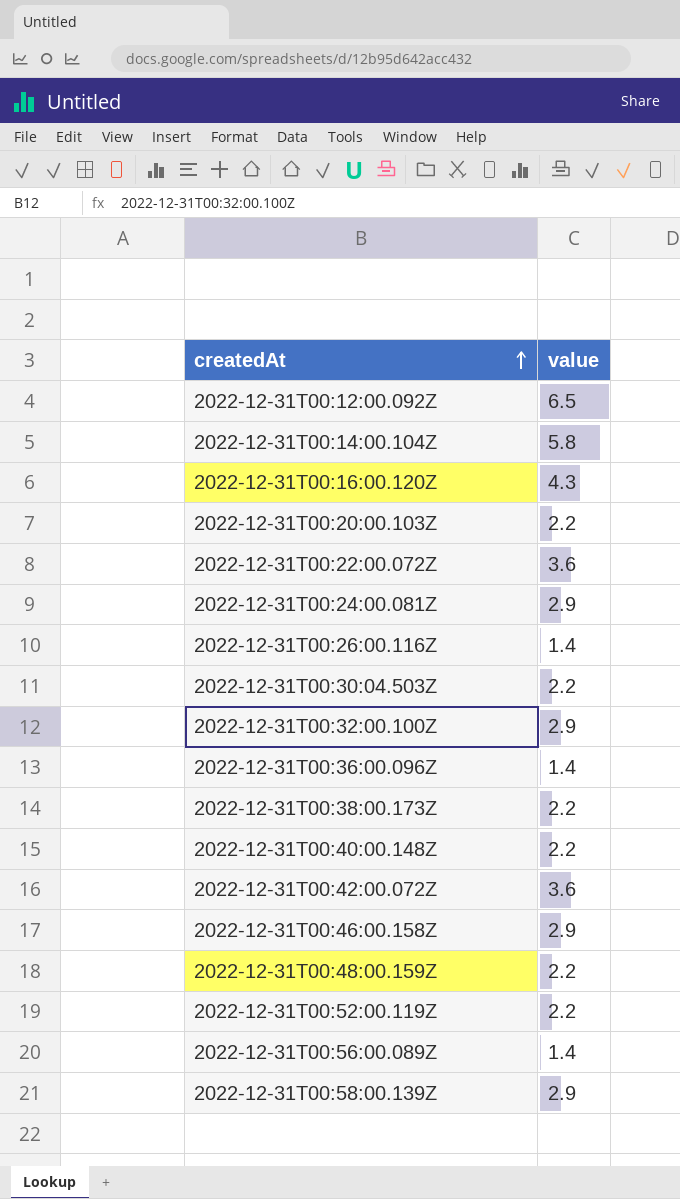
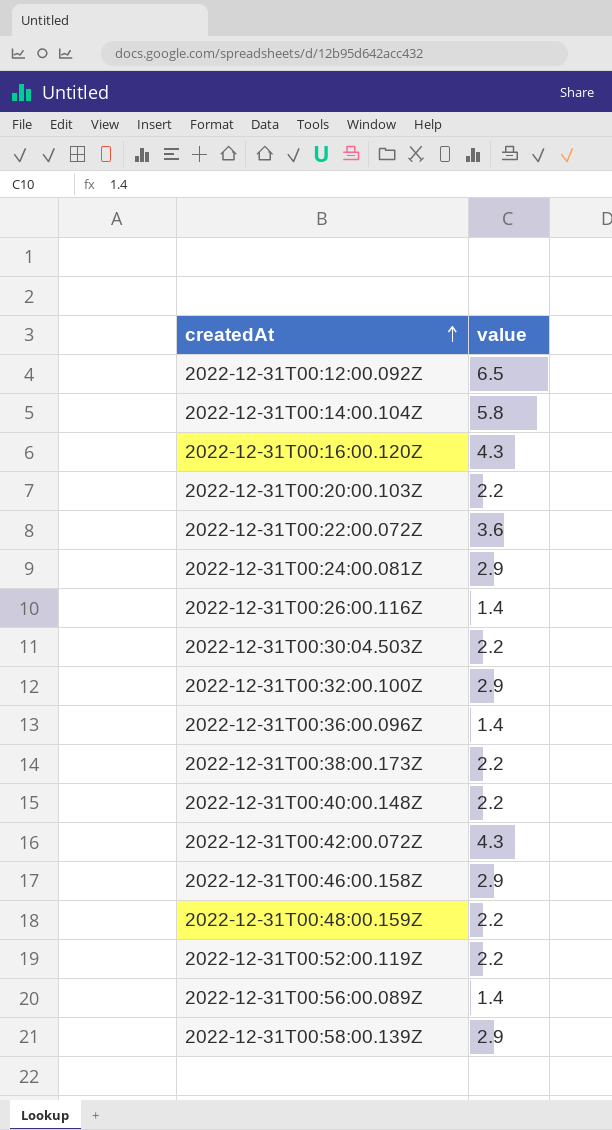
2022-12-31T00:42:00.072Z | value: 3.6 -> 4.3

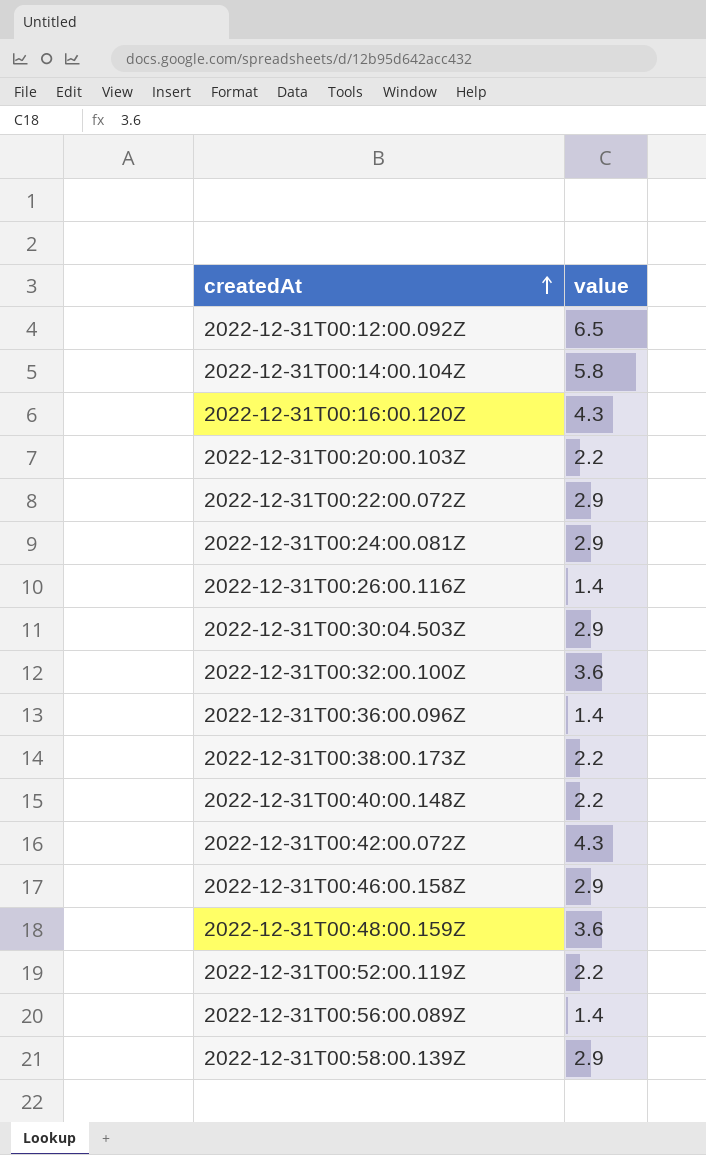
2022-12-31T00:22:00.072Z | value: 3.6 -> 2.9
2022-12-31T00:30:04.503Z | value: 2.2 -> 2.9
2022-12-31T00:32:00.100Z | value: 2.9 -> 3.6
2022-12-31T00:48:00.159Z | value: 2.2 -> 3.6

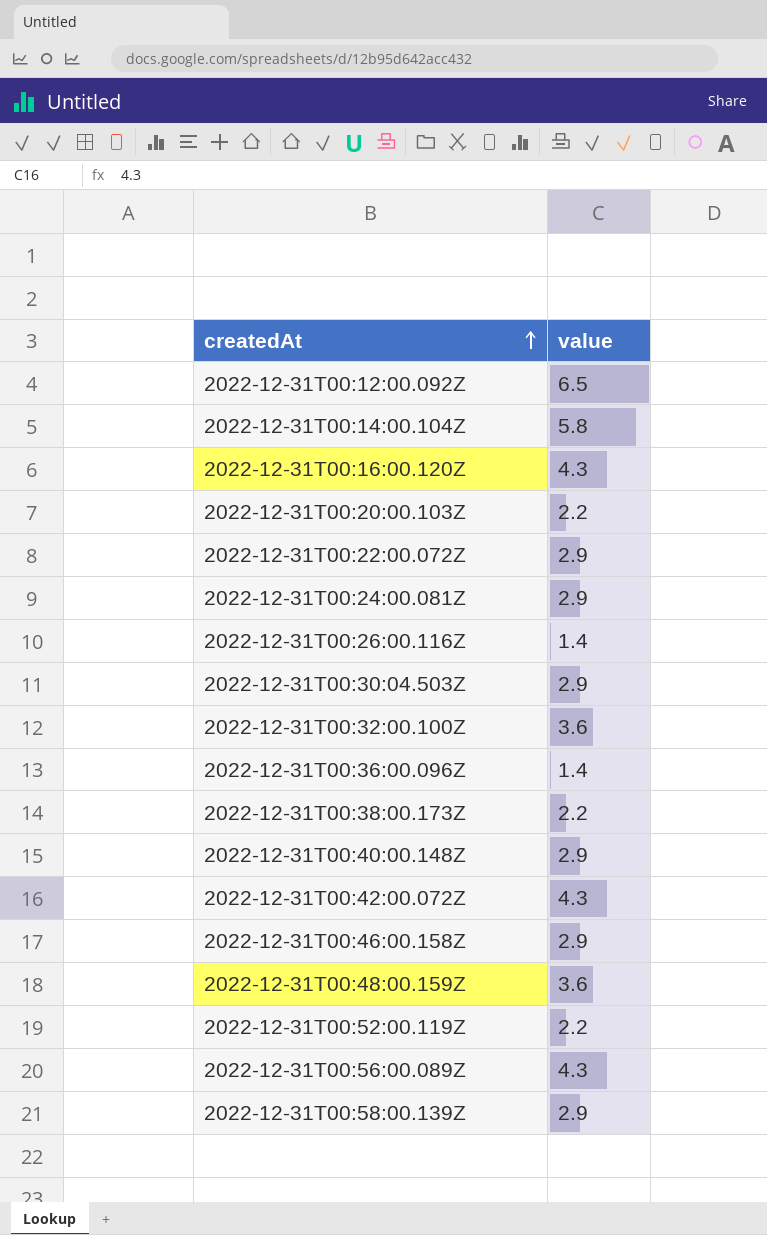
2022-12-31T00:40:00.148Z | value: 2.2 -> 2.9
2022-12-31T00:56:00.089Z | value: 1.4 -> 4.3

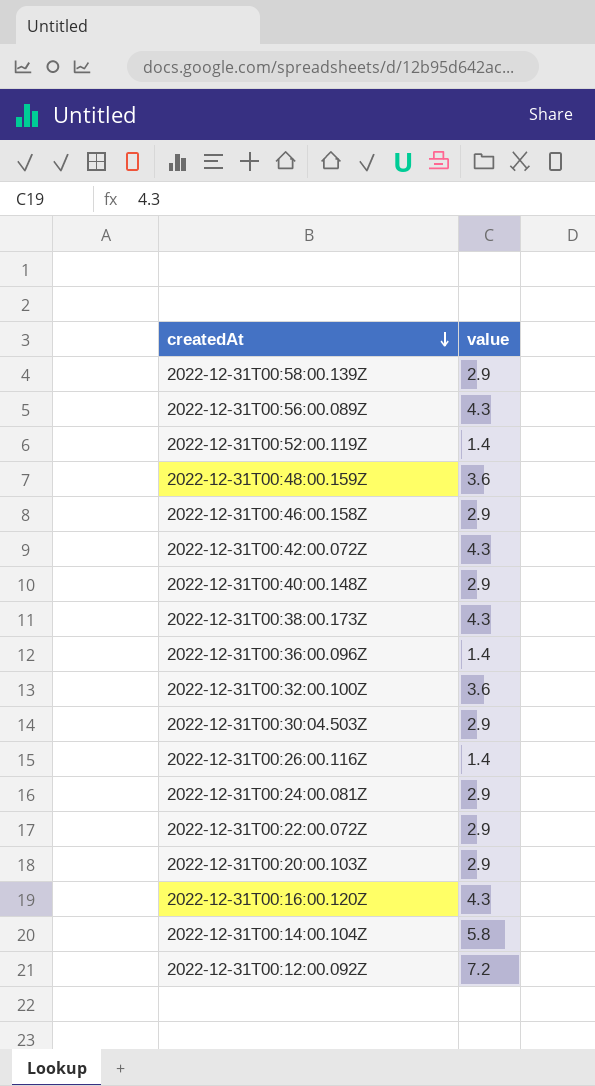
row order: createdAt ascending -> createdAt descending
2022-12-31T00:52:00.119Z | value: 2.2 -> 1.4
2022-12-31T00:38:00.173Z | value: 2.2 -> 4.3
2022-12-31T00:20:00.103Z | value: 2.2 -> 2.9
2022-12-31T00:12:00.092Z | value: 6.5 -> 7.2

